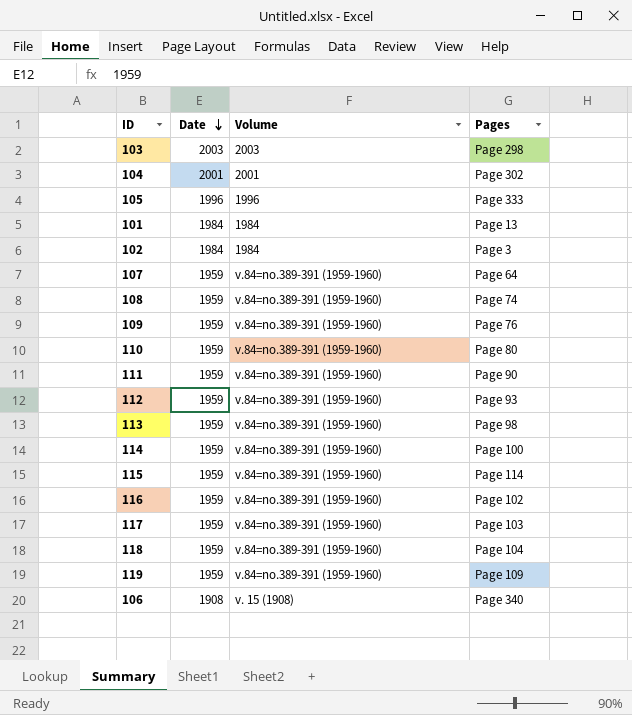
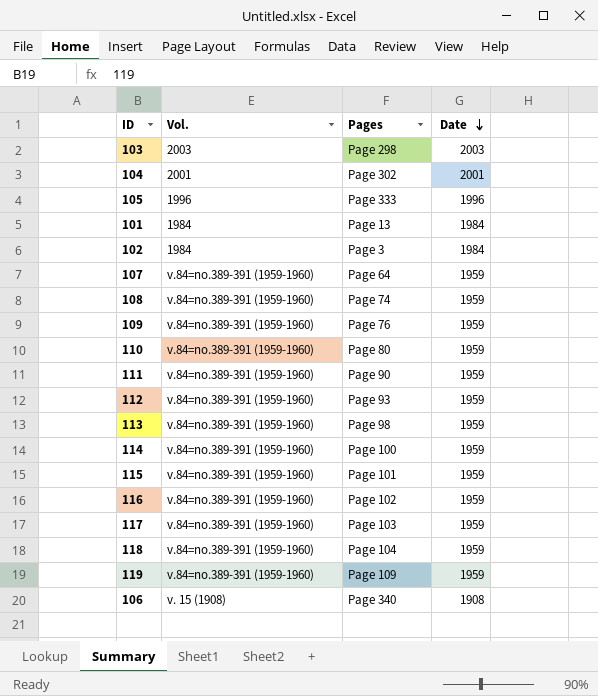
column name: Volume -> Vol.
column Date | position: 2 -> 4
115 | Pages: Page 114 -> Page 101

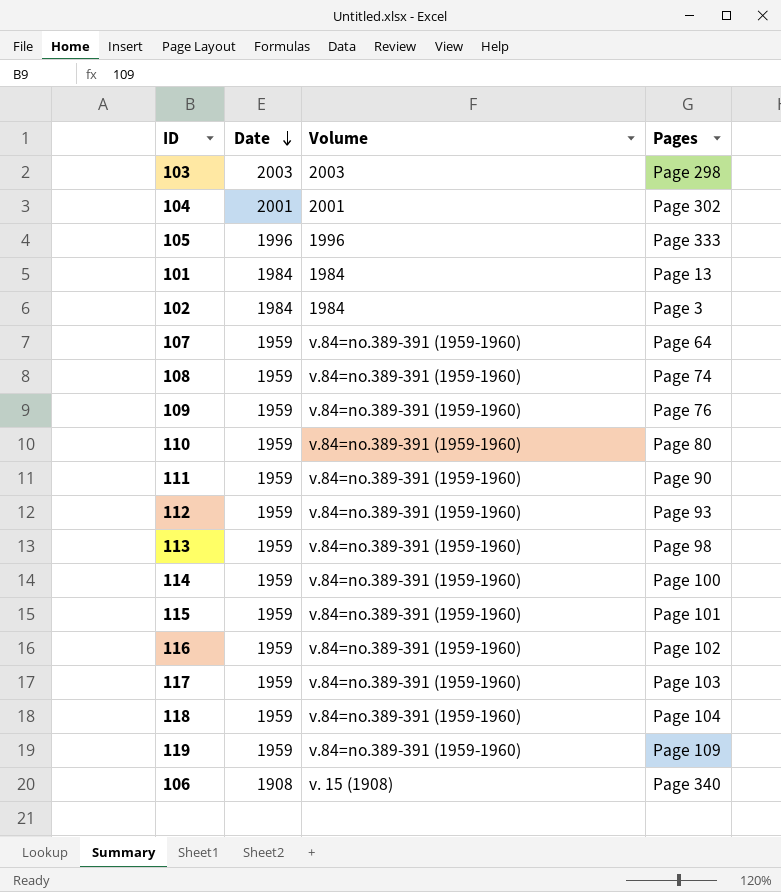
column Date | position: 4 -> 2
column name: Vol. -> Volume

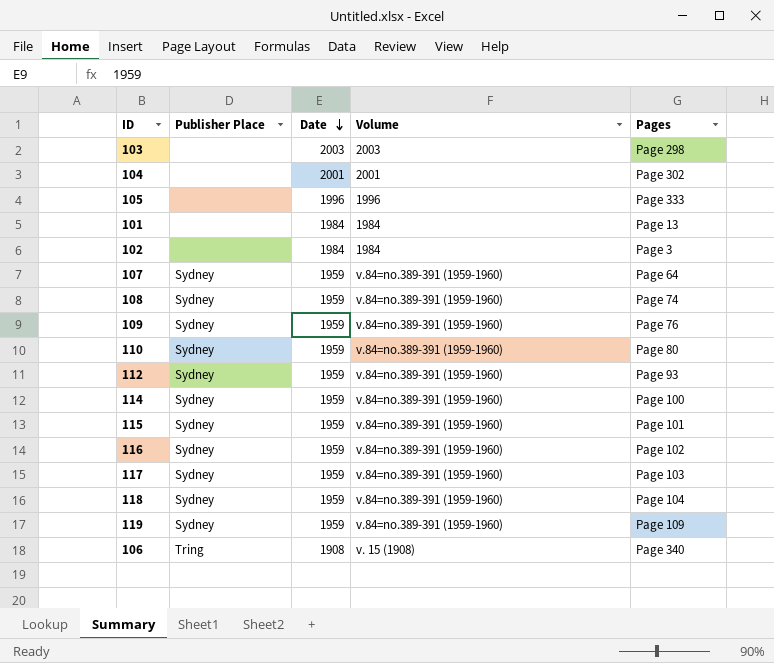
column Publisher Place | position: none -> 2
row 111: 1959 | v.84=no.389-391 (1959-1960) | Page 90 -> none
row 113: 1959 | v.84=no.389-391 (1959-1960) | Page 98 -> none

